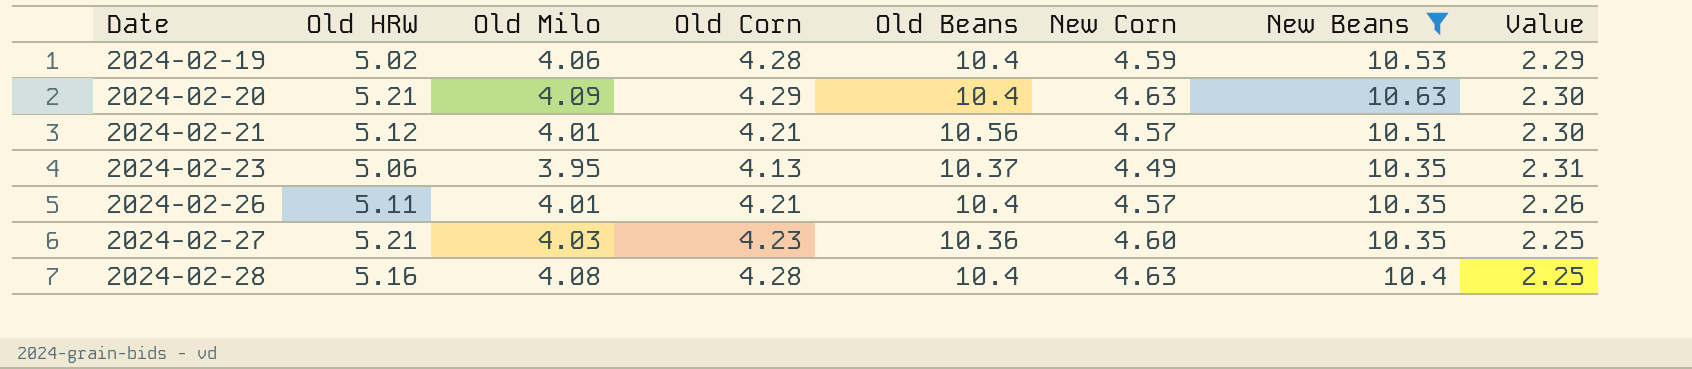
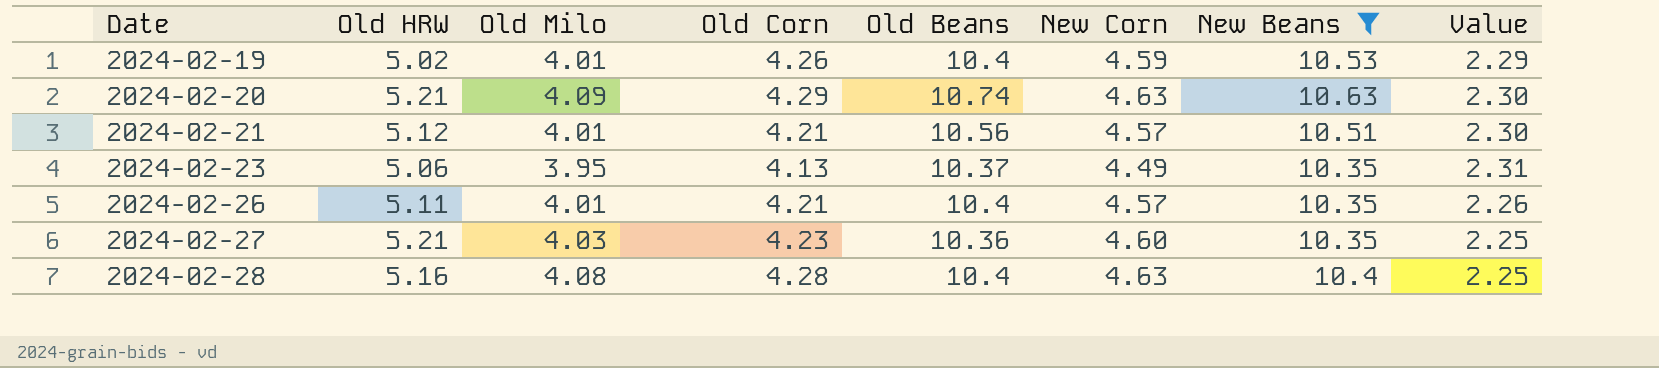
2024-02-19 | Old Milo: 4.06 -> 4.01
2024-02-19 | Old Corn: 4.28 -> 4.26
2024-02-20 | Old Beans: 10.4 -> 10.74

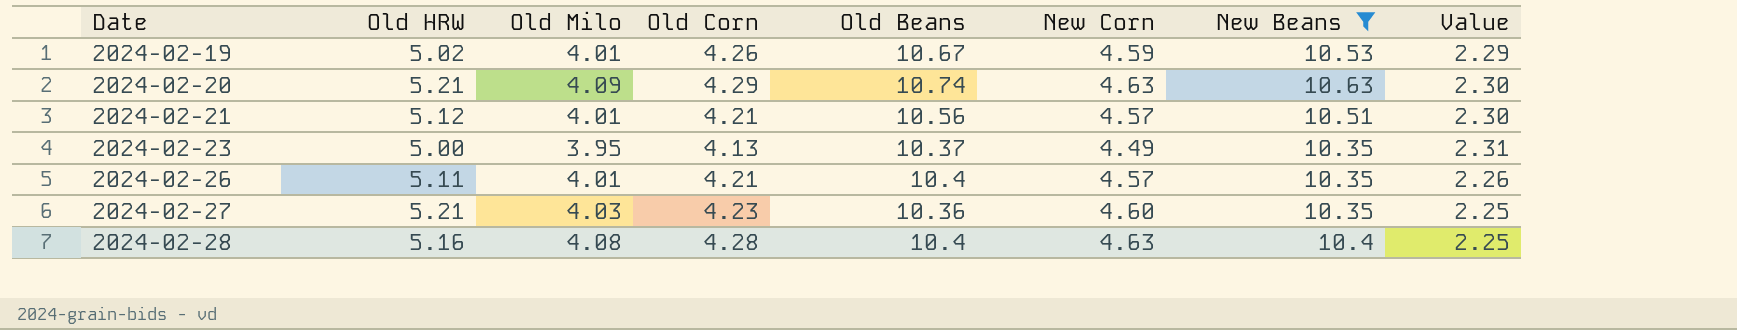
2024-02-19 | Old Beans: 10.4 -> 10.67
2024-02-23 | Old HRW: 5.06 -> 5.00

